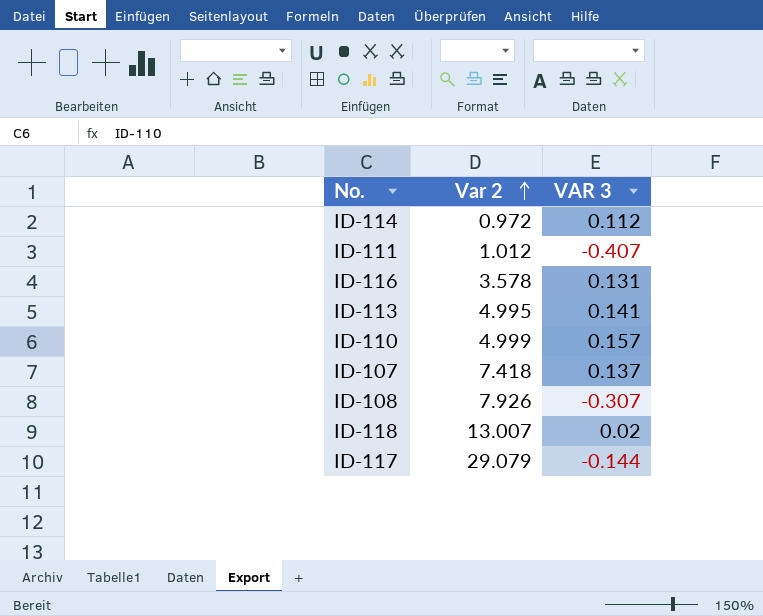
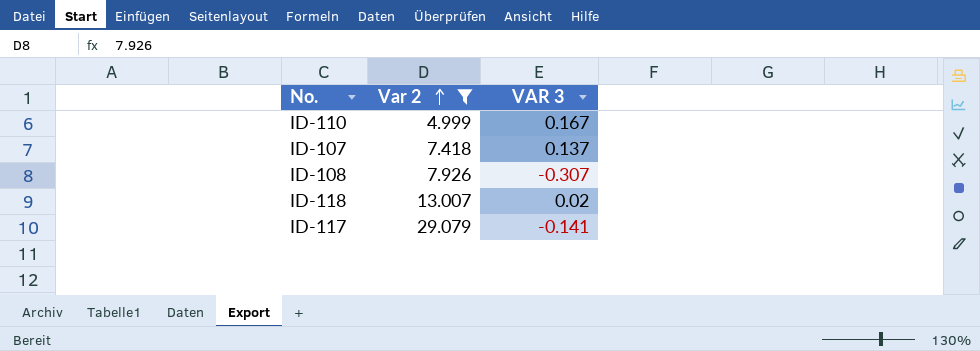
filter: none -> Var 2 >= 4.999
ID-110 | VAR 3: 0.157 -> 0.167
ID-117 | VAR 3: -0.144 -> -0.141

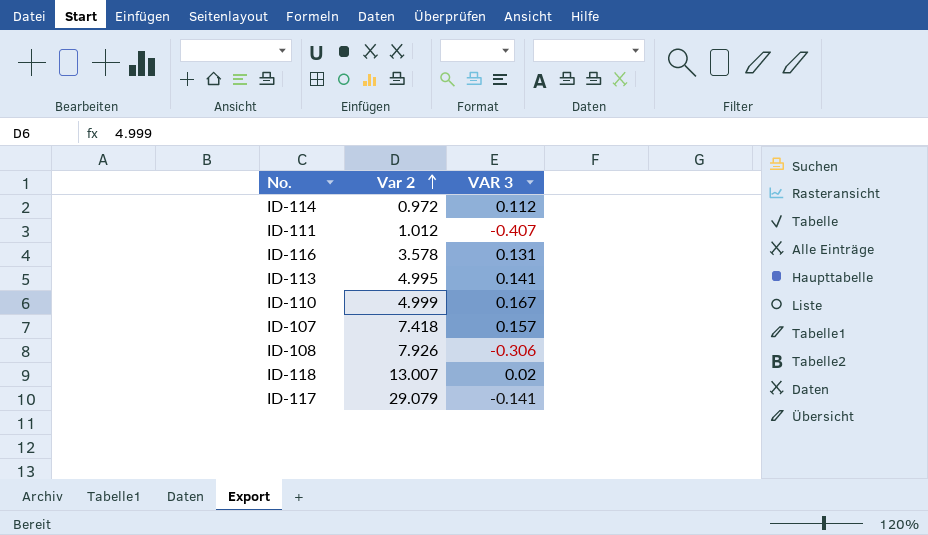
filter: Var 2 >= 4.999 -> none
ID-107 | VAR 3: 0.137 -> 0.157
ID-108 | VAR 3: -0.307 -> -0.306

